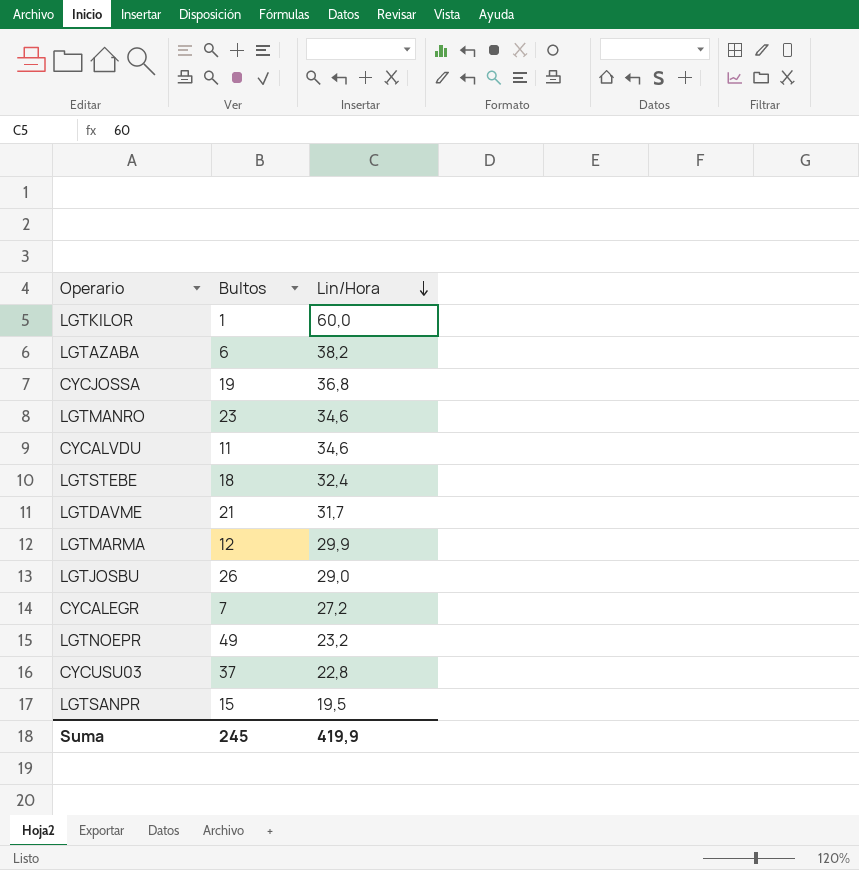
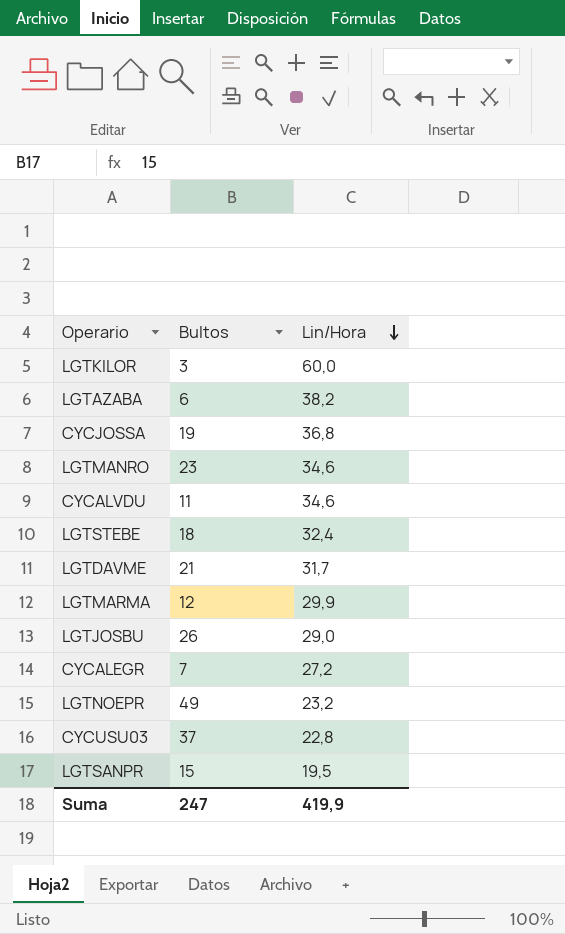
LGTKILOR | Bultos: 1 -> 3
Suma | Bultos: 245 -> 247

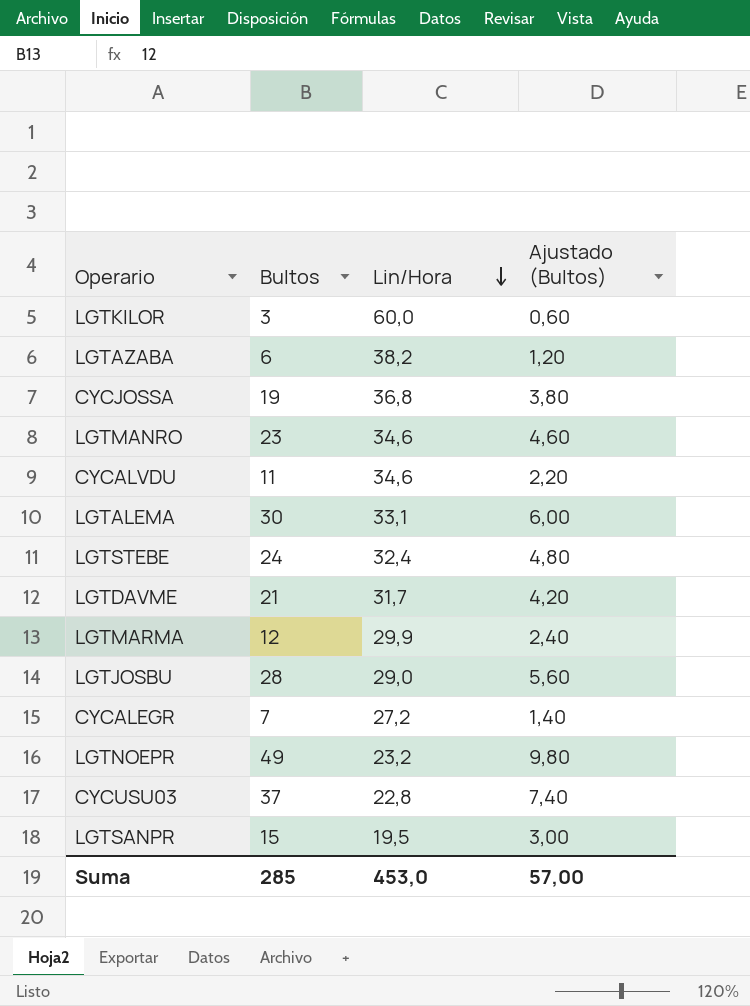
column Ajustado (Bultos) | formula: none -> [Bultos] * 0,2
row LGTALEMA: none -> 30 | 33,1 | 6,00
LGTSTEBE | Bultos: 18 -> 24
LGTJOSBU | Bultos: 26 -> 28
Suma | Bultos: 247 -> 285
Suma | Lin/Hora: 419,9 -> 453,0

